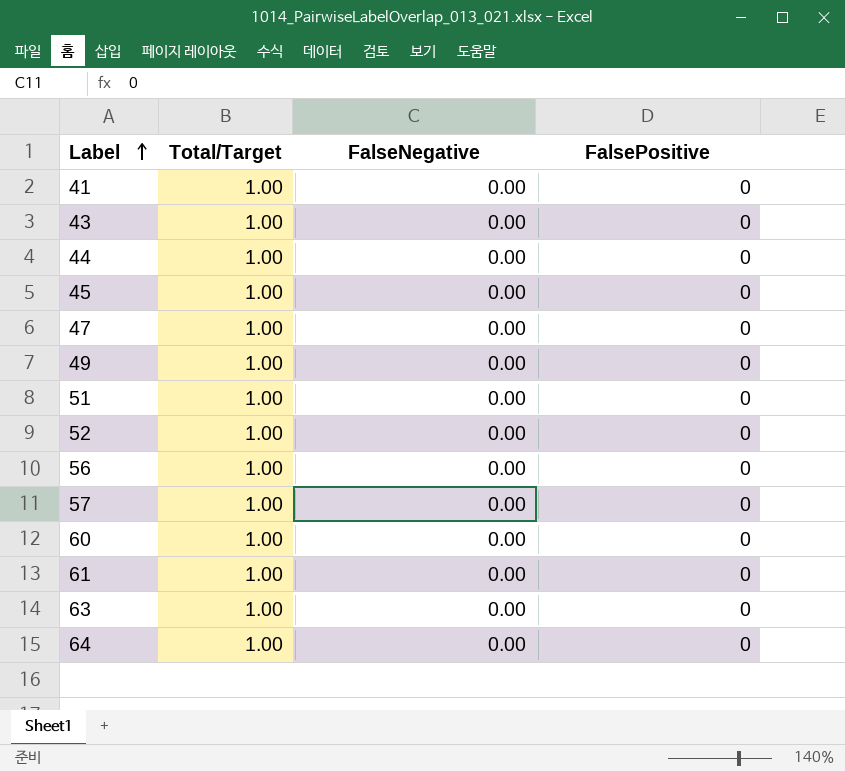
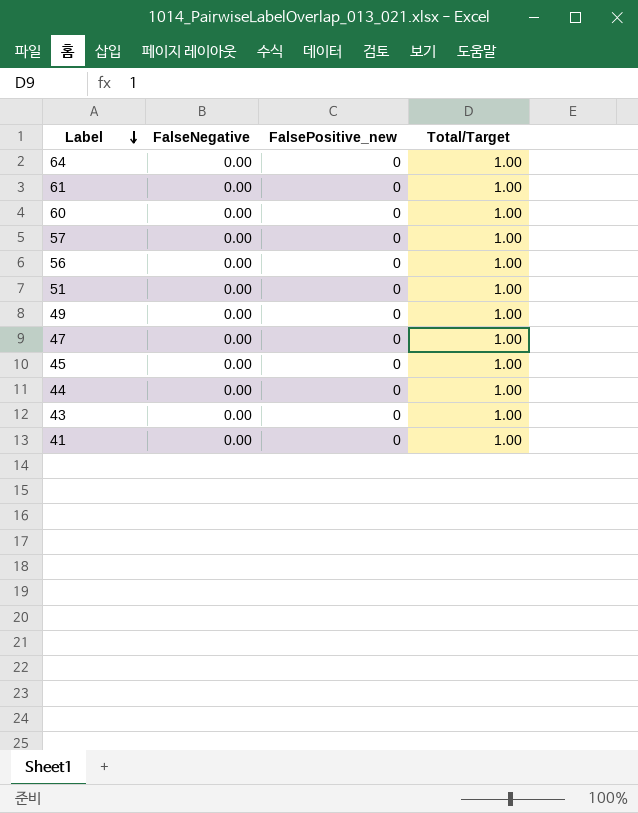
row order: Label ascending -> Label descending
column name: FalsePositive -> FalsePositive_new
column Total/Target | position: 2 -> 4
row 52: 1.00 | 0.00 | 0 -> none
row 63: 1.00 | 0.00 | 0 -> none

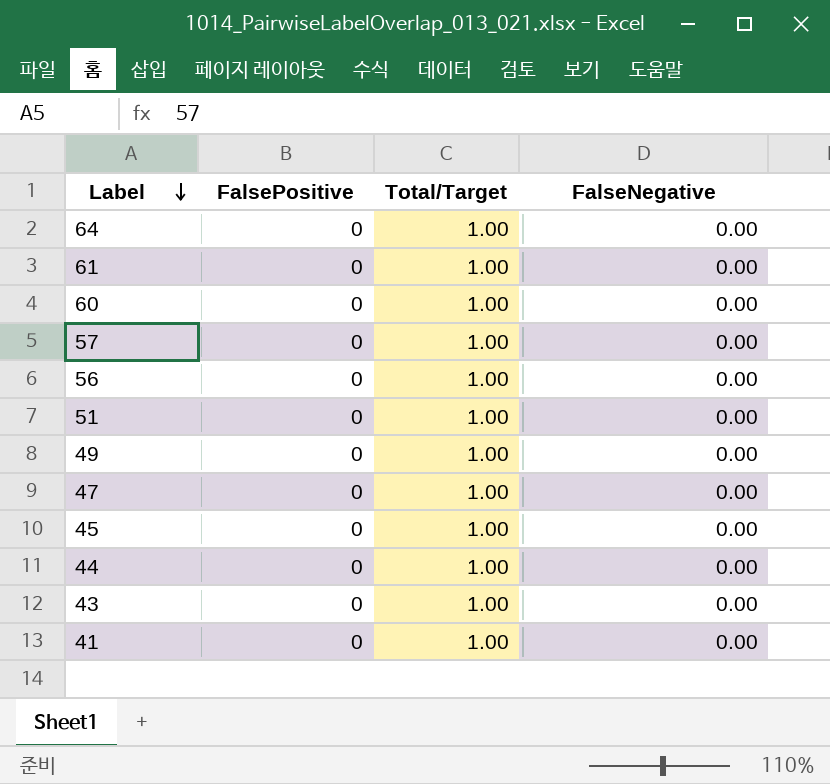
column name: FalsePositive_new -> FalsePositive
column FalseNegative | position: 2 -> 4

